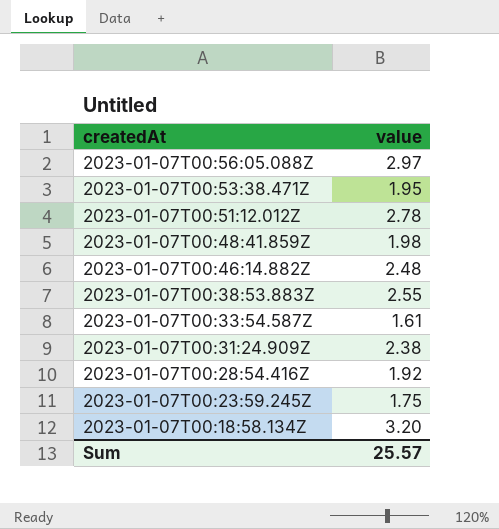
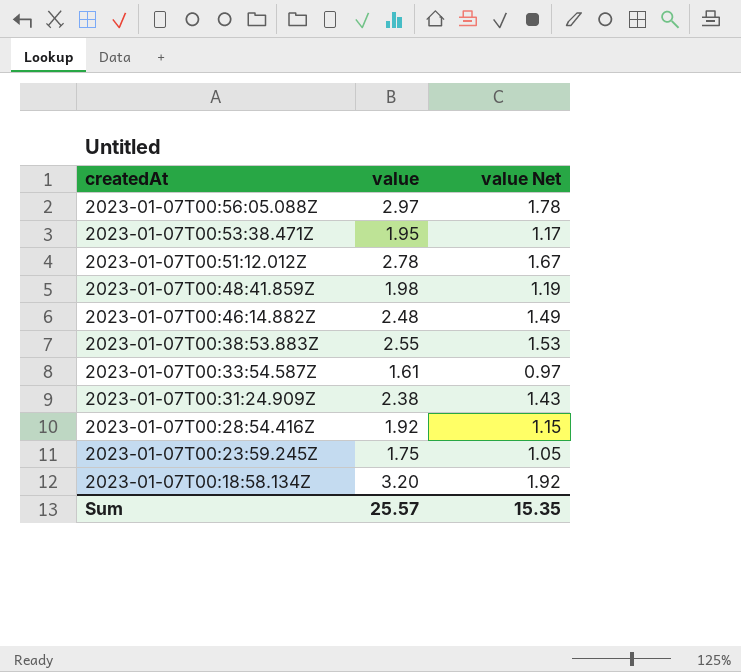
column value Net | formula: none -> [value] * 0.6

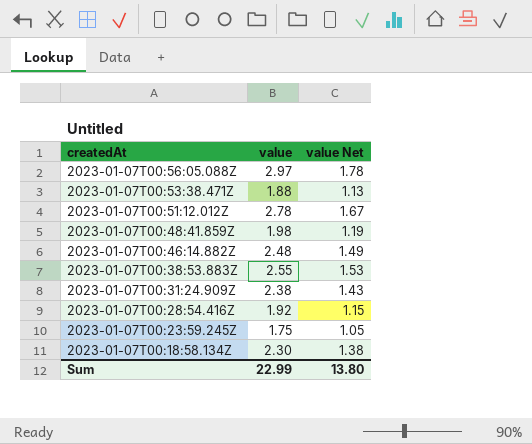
row 2023-01-07T00:33:54.587Z: 1.61 | 0.97 -> none
2023-01-07T00:53:38.471Z | value: 1.95 -> 1.88
2023-01-07T00:53:38.471Z | value Net: 1.17 -> 1.13
2023-01-07T00:18:58.134Z | value: 3.20 -> 2.30
2023-01-07T00:18:58.134Z | value Net: 1.92 -> 1.38
Sum | value: 25.57 -> 22.99
Sum | value Net: 15.35 -> 13.80

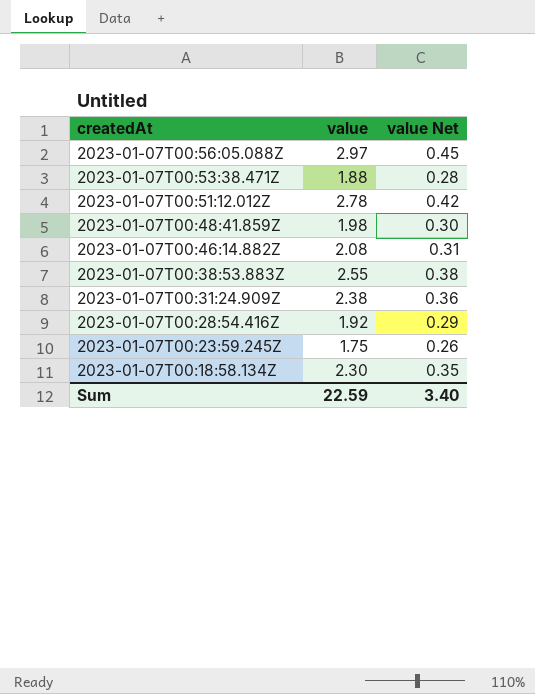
column value Net | formula: [value] * 0.6 -> [value] * 0.15
2023-01-07T00:46:14.882Z | value: 2.48 -> 2.08
Sum | value: 22.99 -> 22.59
Sum | value Net: 13.80 -> 3.40

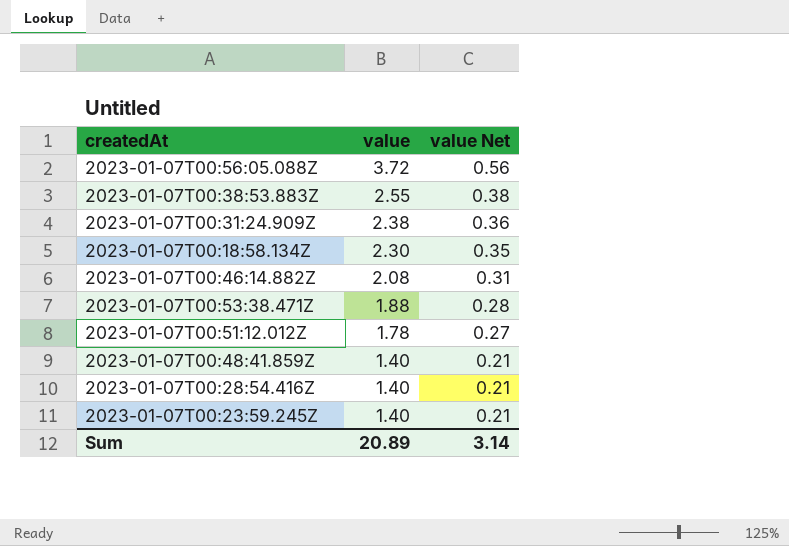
row order: createdAt descending -> value descending
2023-01-07T00:56:05.088Z | value: 2.97 -> 3.72
2023-01-07T00:56:05.088Z | value Net: 0.45 -> 0.56
2023-01-07T00:51:12.012Z | value: 2.78 -> 1.78
2023-01-07T00:51:12.012Z | value Net: 0.42 -> 0.27
2023-01-07T00:48:41.859Z | value: 1.98 -> 1.40
2023-01-07T00:48:41.859Z | value Net: 0.30 -> 0.21
2023-01-07T00:28:54.416Z | value: 1.92 -> 1.40
2023-01-07T00:28:54.416Z | value Net: 0.29 -> 0.21
2023-01-07T00:23:59.245Z | value: 1.75 -> 1.40
2023-01-07T00:23:59.245Z | value Net: 0.26 -> 0.21
Sum | value: 22.59 -> 20.89
Sum | value Net: 3.40 -> 3.14

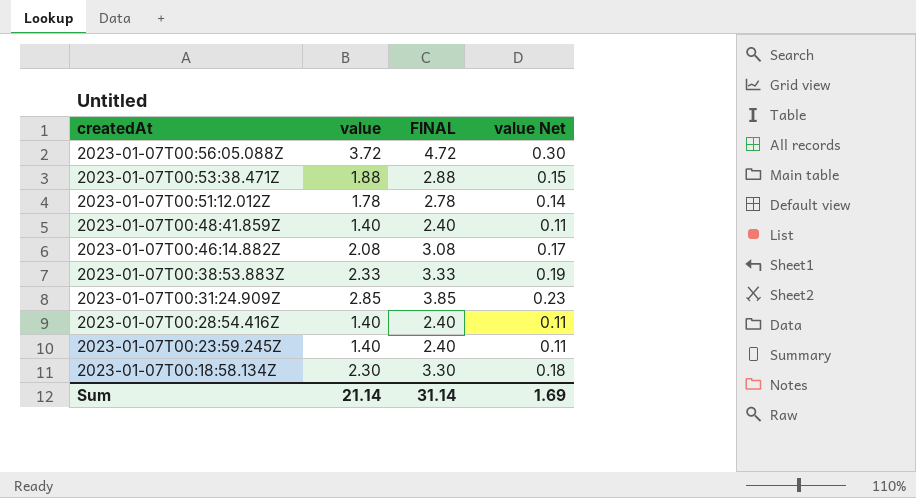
row order: value descending -> createdAt descending
column FINAL | formula: none -> [value] + 1
column value Net | formula: [value] * 0.15 -> [value] * 0.08
2023-01-07T00:38:53.883Z | value: 2.55 -> 2.33
2023-01-07T00:31:24.909Z | value: 2.38 -> 2.85
Sum | value: 20.89 -> 21.14
Sum | value Net: 3.14 -> 1.69

